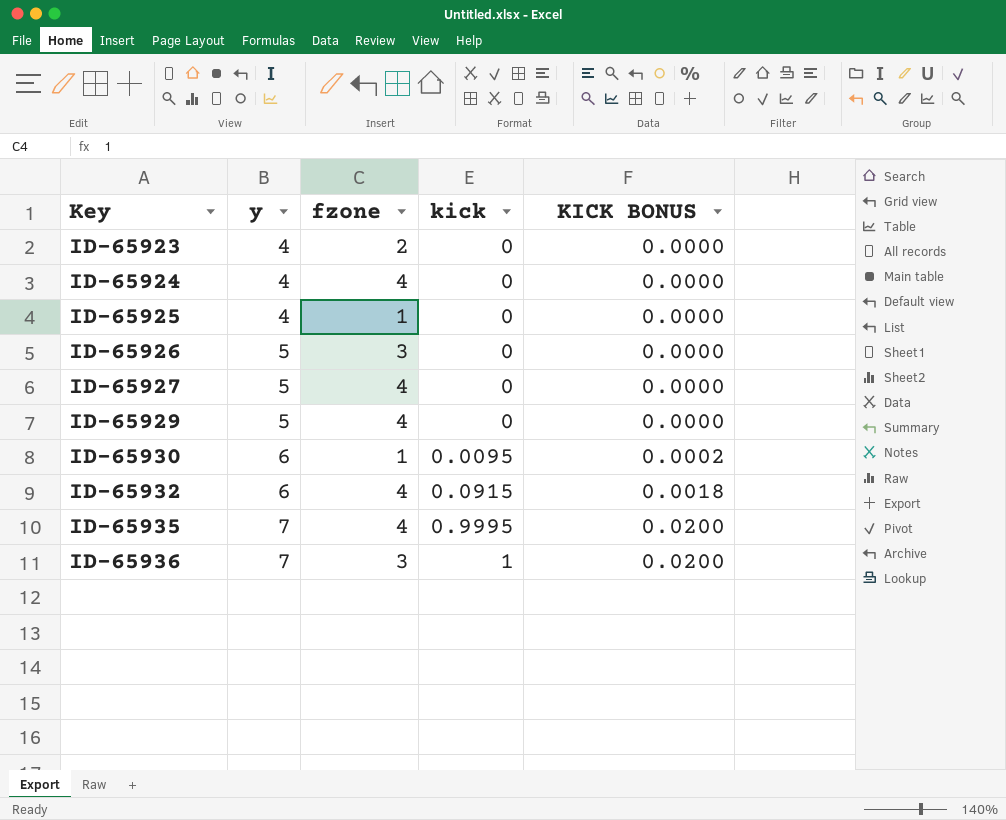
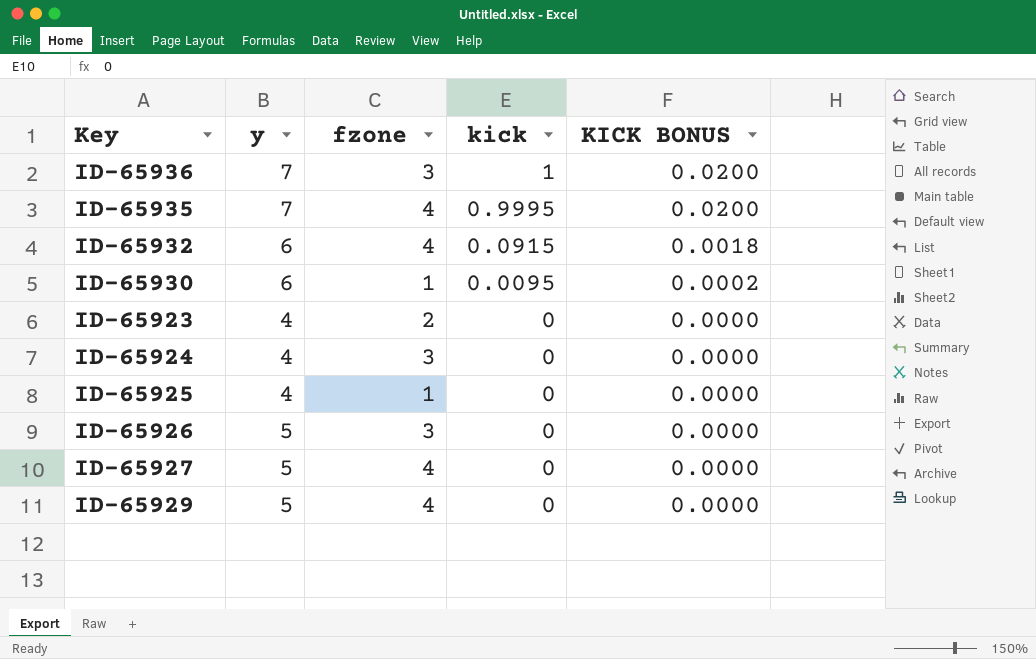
row order: Key ascending -> kick descending
ID-65924 | fzone: 4 -> 3

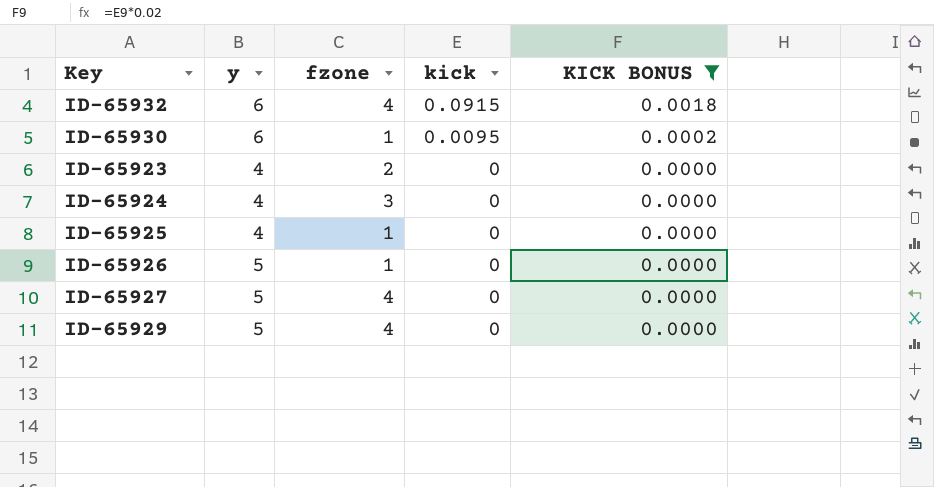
filter: none -> KICK BONUS != 0.0200
ID-65926 | fzone: 3 -> 1

